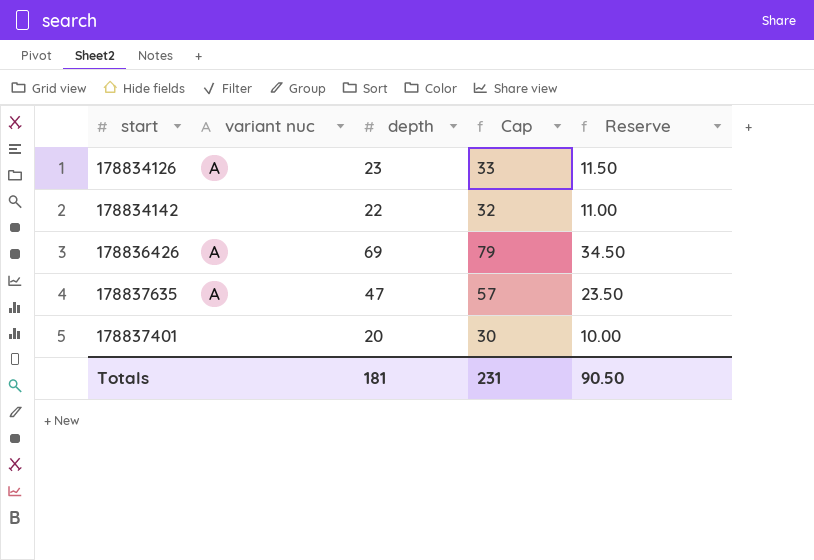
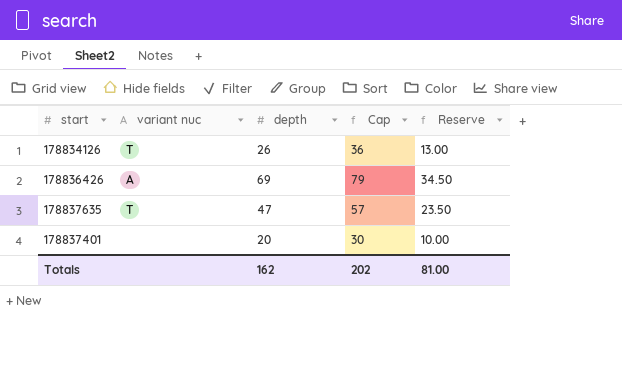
row 178834142: none | 22 | 32 | 11.00 -> none
178834126 | variant nuc: A -> T
178834126 | depth: 23 -> 26
178834126 | Cap: 33 -> 36
178834126 | Reserve: 11.50 -> 13.00
178837635 | variant nuc: A -> T
Totals | depth: 181 -> 162
Totals | Cap: 231 -> 202
Totals | Reserve: 90.50 -> 81.00

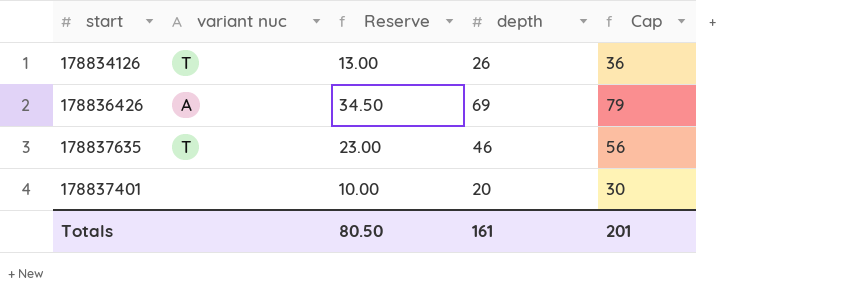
column Reserve | position: 5 -> 3
178837635 | Reserve: 23.50 -> 23.00
178837635 | depth: 47 -> 46
178837635 | Cap: 57 -> 56
Totals | Reserve: 81.00 -> 80.50
Totals | depth: 162 -> 161
Totals | Cap: 202 -> 201

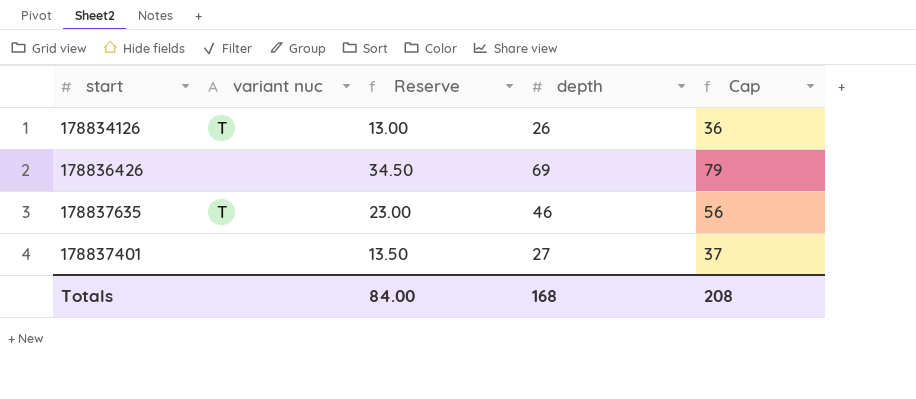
178836426 | variant nuc: A -> none
178837401 | Reserve: 10.00 -> 13.50
178837401 | depth: 20 -> 27
178837401 | Cap: 30 -> 37
Totals | Reserve: 80.50 -> 84.00
Totals | depth: 161 -> 168
Totals | Cap: 201 -> 208

